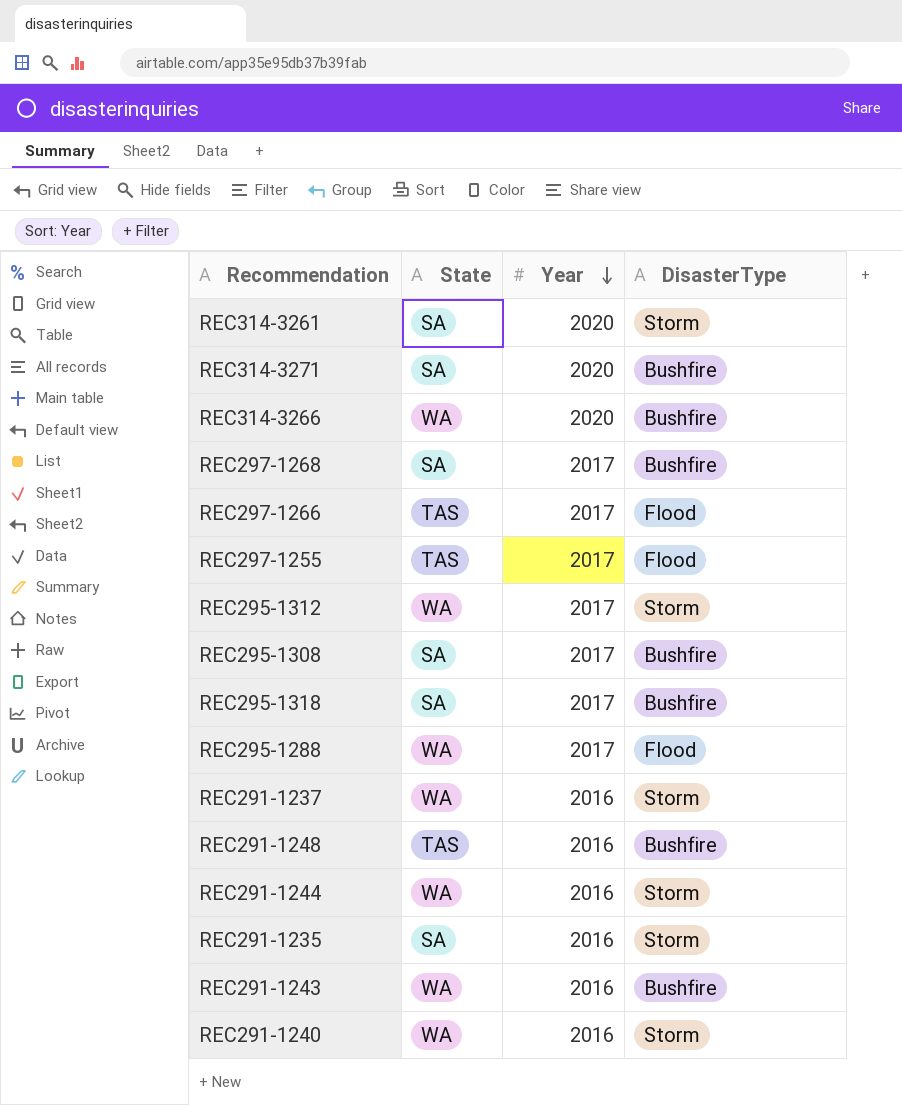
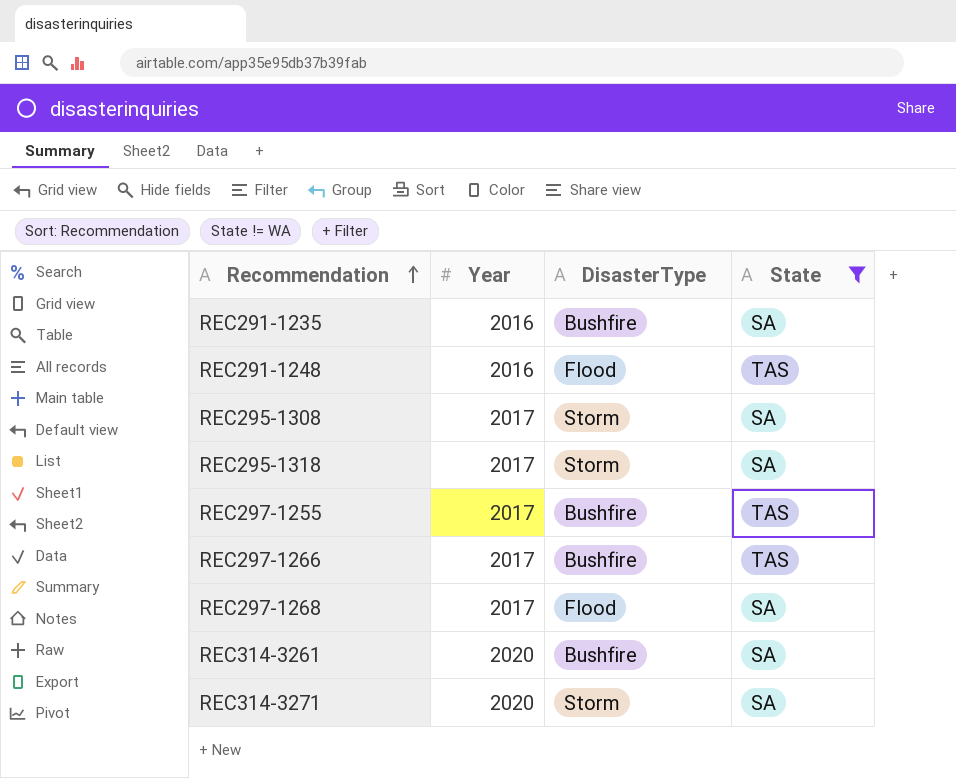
filter: none -> State != WA
row order: Year descending -> Recommendation ascending
column State | position: 2 -> 4
REC291-1235 | DisasterType: Storm -> Bushfire
REC291-1248 | DisasterType: Bushfire -> Flood
REC295-1308 | DisasterType: Bushfire -> Storm
REC295-1318 | DisasterType: Bushfire -> Storm
REC297-1255 | DisasterType: Flood -> Bushfire
REC297-1266 | DisasterType: Flood -> Bushfire
REC297-1268 | DisasterType: Bushfire -> Flood
REC314-3261 | DisasterType: Storm -> Bushfire
REC314-3271 | DisasterType: Bushfire -> Storm

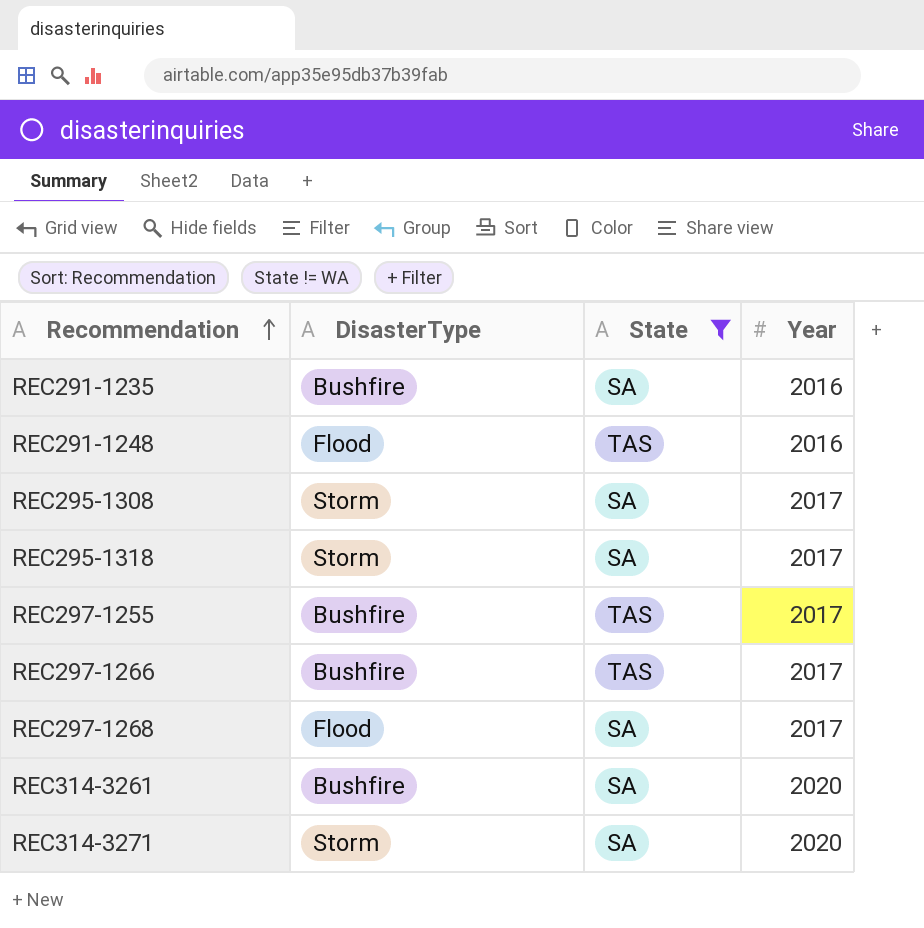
column Year | position: 2 -> 4

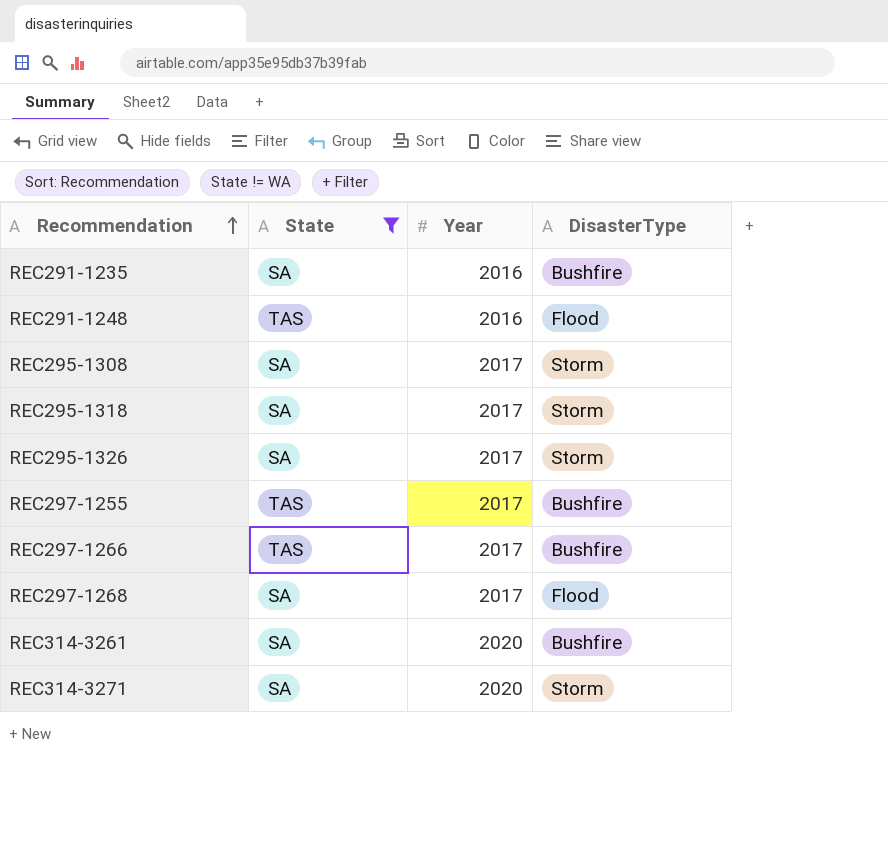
column DisasterType | position: 2 -> 4
row REC295-1326: none -> SA | 2017 | Storm

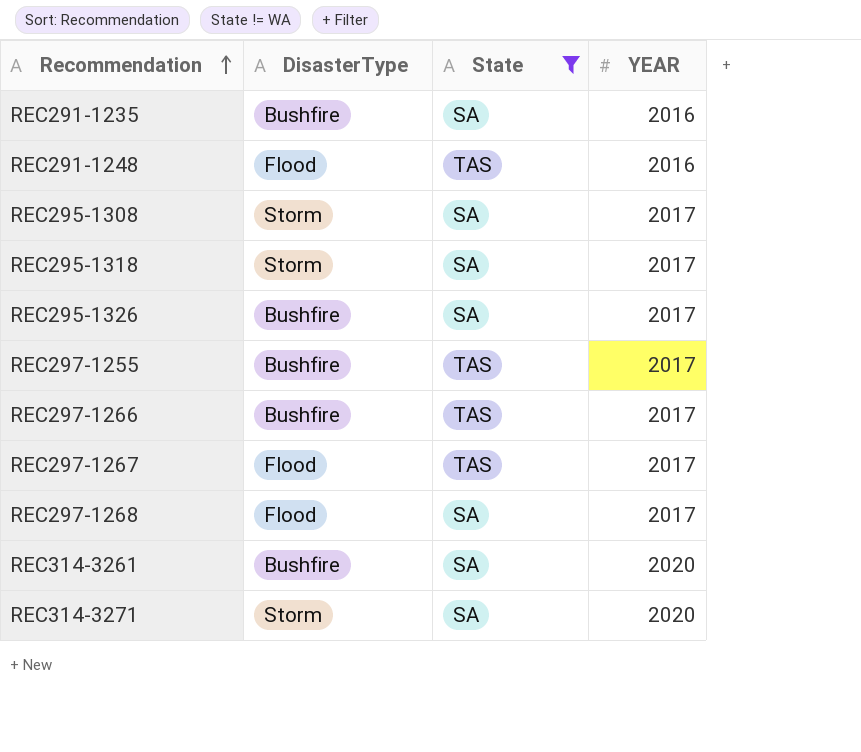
column DisasterType | position: 4 -> 2
column name: Year -> YEAR
REC295-1326 | DisasterType: Storm -> Bushfire
row REC297-1267: none -> Flood | TAS | 2017

